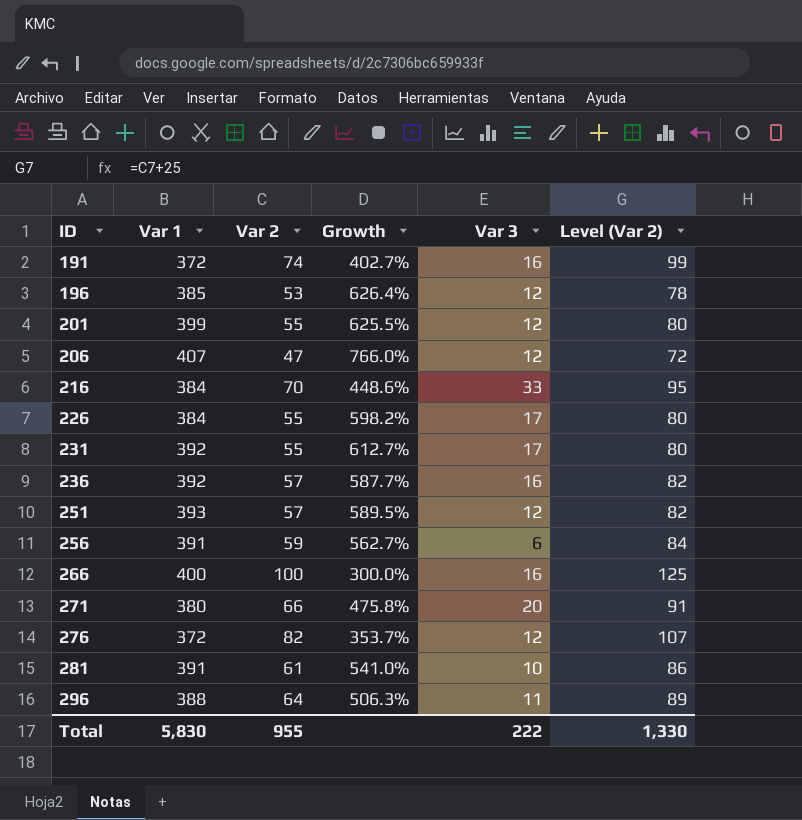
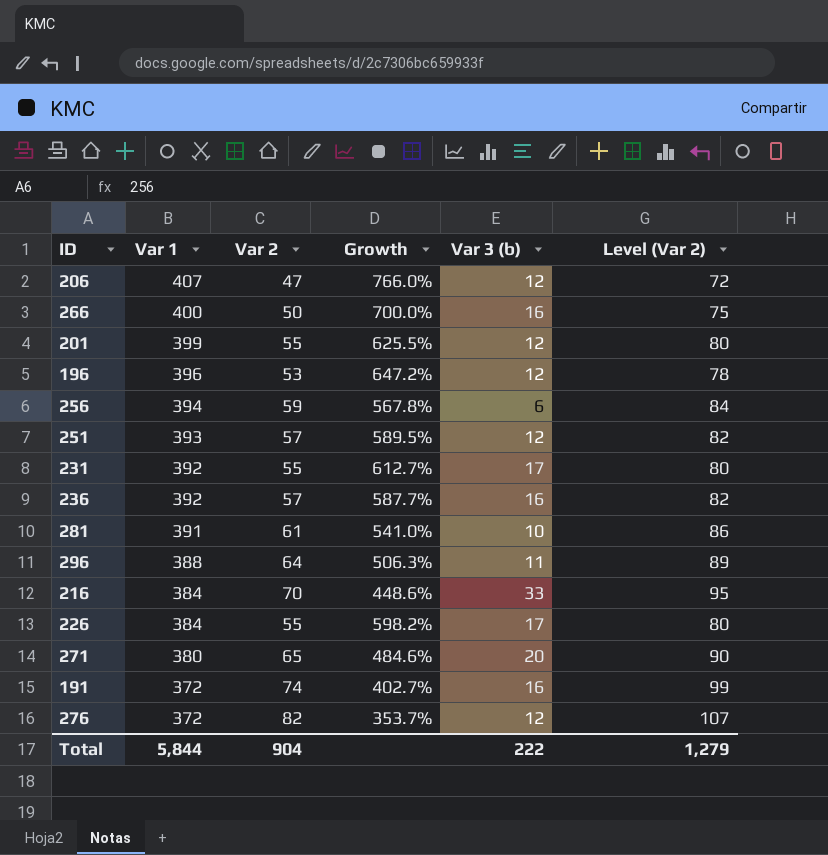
row order: ID ascending -> Var 1 descending
column name: Var 3 -> Var 3 (b)
266 | Var 2: 100 -> 50
266 | Growth: 300.0% -> 700.0%
266 | Level (Var 2): 125 -> 75
196 | Var 1: 385 -> 396
196 | Growth: 626.4% -> 647.2%
256 | Var 1: 391 -> 394
256 | Growth: 562.7% -> 567.8%
271 | Var 2: 66 -> 65
271 | Growth: 475.8% -> 484.6%
271 | Level (Var 2): 91 -> 90
Total | Var 1: 5,830 -> 5,844
Total | Var 2: 955 -> 904
Total | Level (Var 2): 1,330 -> 1,279

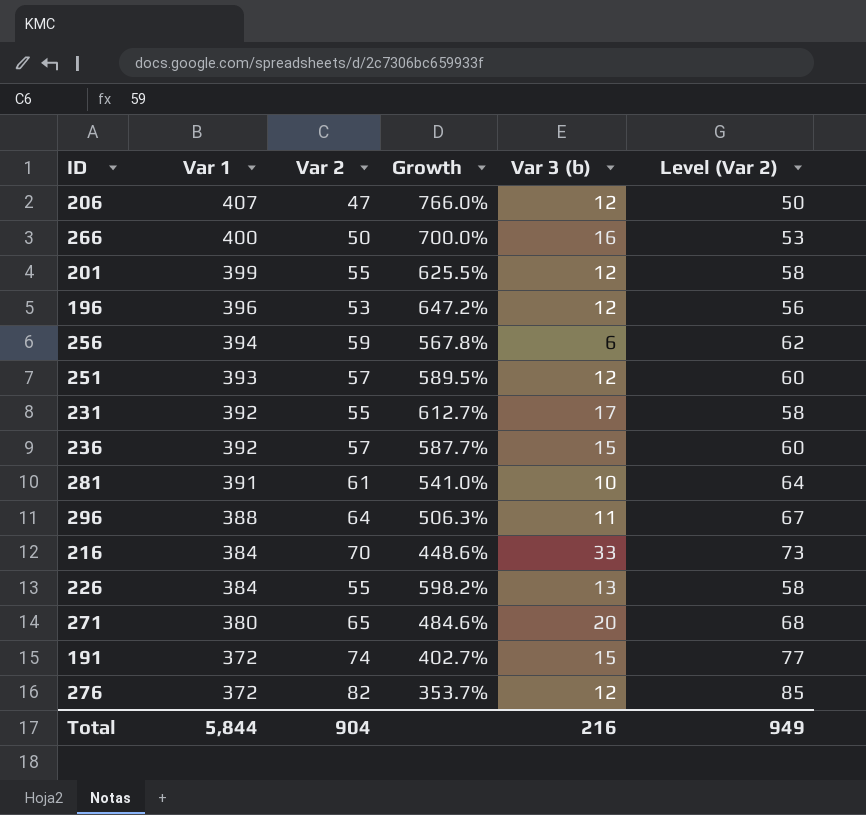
column Level (Var 2) | formula: [Var 2] + 25 -> [Var 2] + 3
236 | Var 3 (b): 16 -> 15
226 | Var 3 (b): 17 -> 13
191 | Var 3 (b): 16 -> 15
Total | Var 3 (b): 222 -> 216
Total | Level (Var 2): 1,279 -> 949

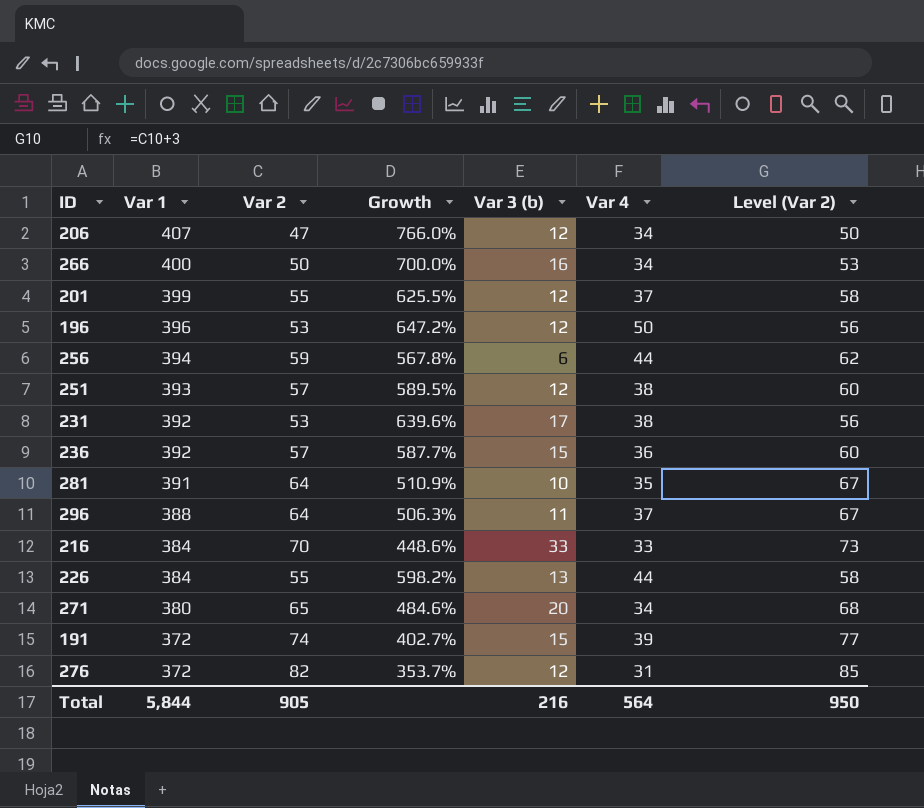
column Var 4 | position: none -> 6
231 | Var 2: 55 -> 53
231 | Growth: 612.7% -> 639.6%
231 | Level (Var 2): 58 -> 56
281 | Var 2: 61 -> 64
281 | Growth: 541.0% -> 510.9%
281 | Level (Var 2): 64 -> 67
Total | Var 2: 904 -> 905
Total | Level (Var 2): 949 -> 950

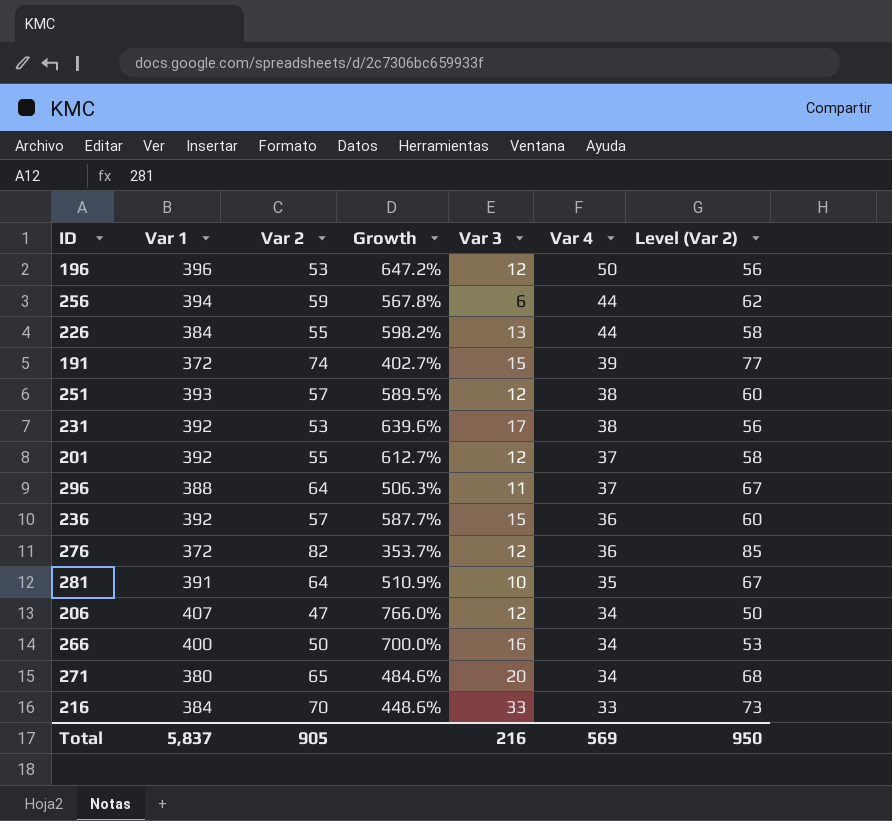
row order: Var 1 descending -> Var 4 descending
column name: Var 3 (b) -> Var 3
201 | Var 1: 399 -> 392
201 | Growth: 625.5% -> 612.7%
276 | Var 4: 31 -> 36
Total | Var 1: 5,844 -> 5,837
Total | Var 4: 564 -> 569

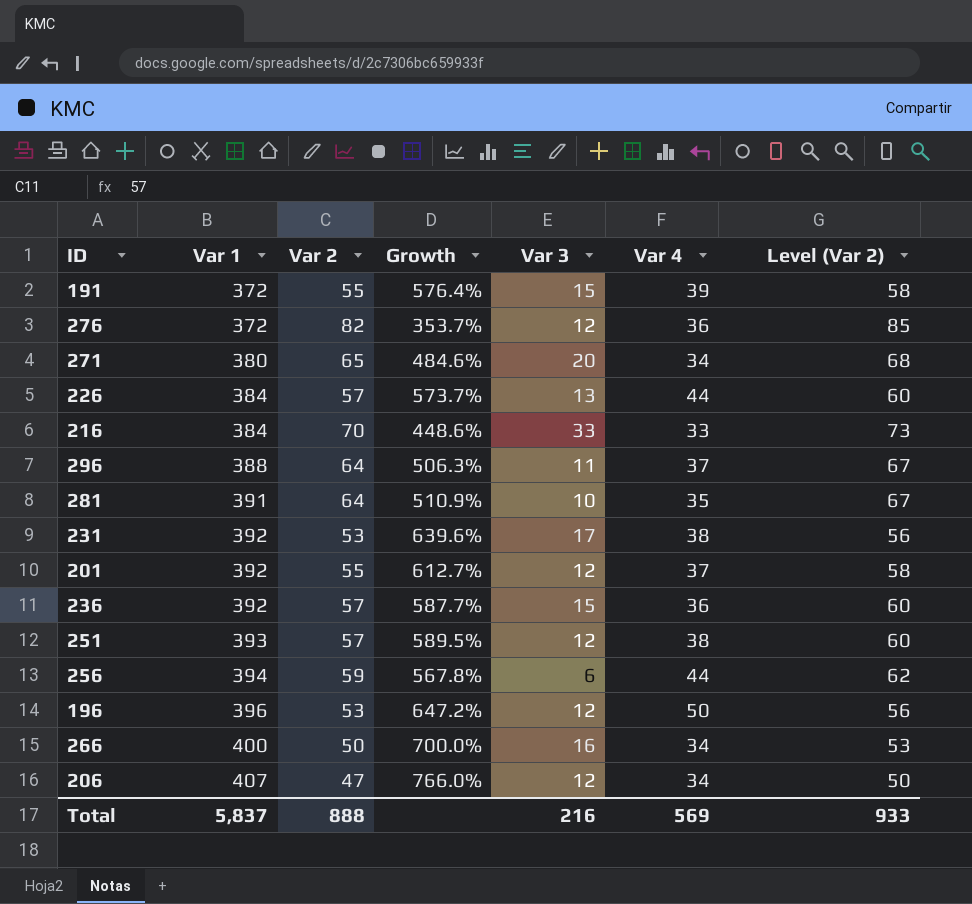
row order: Var 4 descending -> Var 1 ascending
191 | Var 2: 74 -> 55
191 | Growth: 402.7% -> 576.4%
191 | Level (Var 2): 77 -> 58
226 | Var 2: 55 -> 57
226 | Growth: 598.2% -> 573.7%
226 | Level (Var 2): 58 -> 60
Total | Var 2: 905 -> 888
Total | Level (Var 2): 950 -> 933

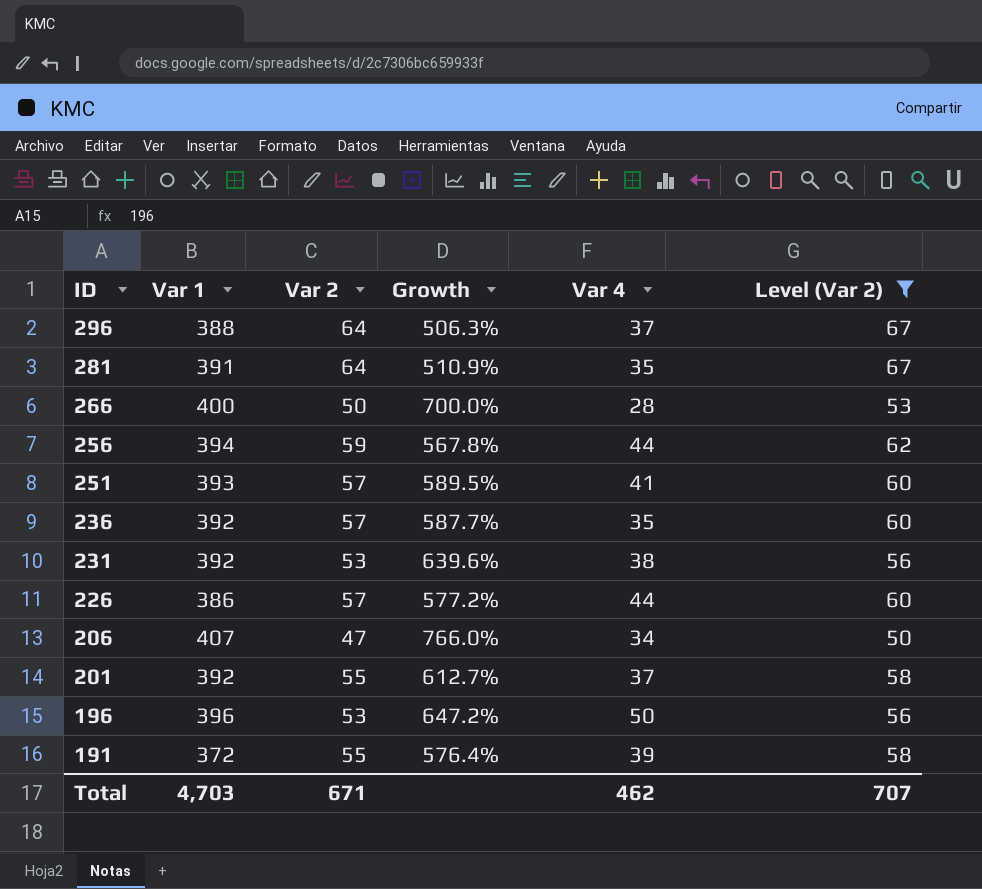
filter: none -> Level (Var 2) <= 67
row order: Var 1 ascending -> ID descending
column Var 3 | position: 5 -> none
266 | Var 4: 34 -> 28
251 | Var 4: 38 -> 41
236 | Var 4: 36 -> 35
226 | Var 1: 384 -> 386
226 | Growth: 573.7% -> 577.2%
Total | Var 1: 5,837 -> 4,703
Total | Var 2: 888 -> 671
Total | Var 4: 569 -> 462
Total | Level (Var 2): 933 -> 707

